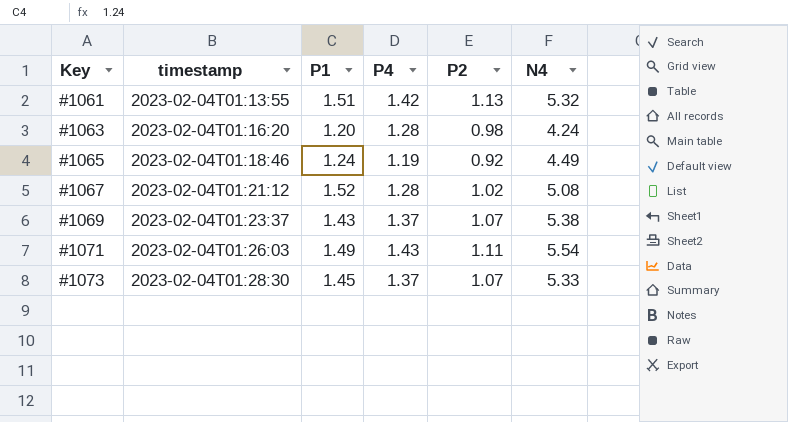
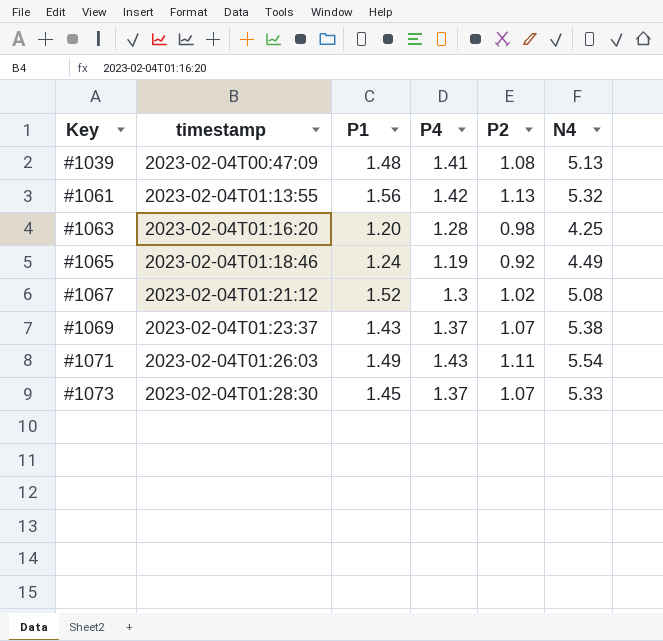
row #1039: none -> 2023-02-04T00:47:09 | 1.48 | 1.41 | 1.08 | 5.13
#1061 | P1: 1.51 -> 1.56
#1063 | N4: 4.24 -> 4.25
#1067 | P4: 1.28 -> 1.3

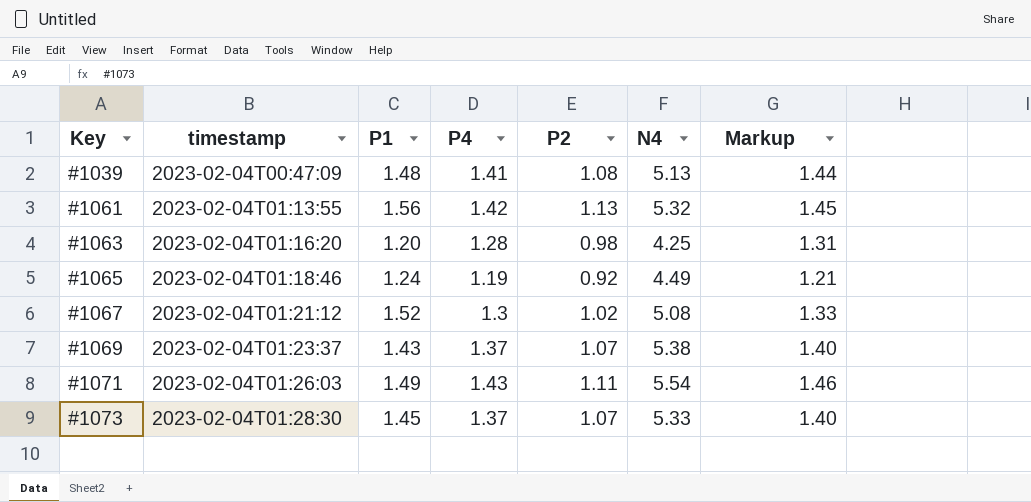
column Markup | formula: none -> [P4] * 1.02

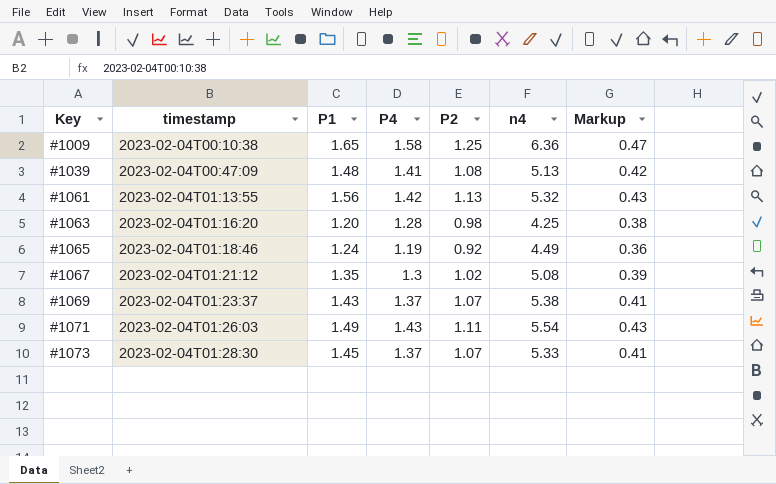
column name: N4 -> n4
column Markup | formula: [P4] * 1.02 -> [P4] * 0.3
row #1009: none -> 2023-02-04T00:10:38 | 1.65 | 1.58 | 1.25 | 6.36 | 0.47
#1067 | P1: 1.52 -> 1.35

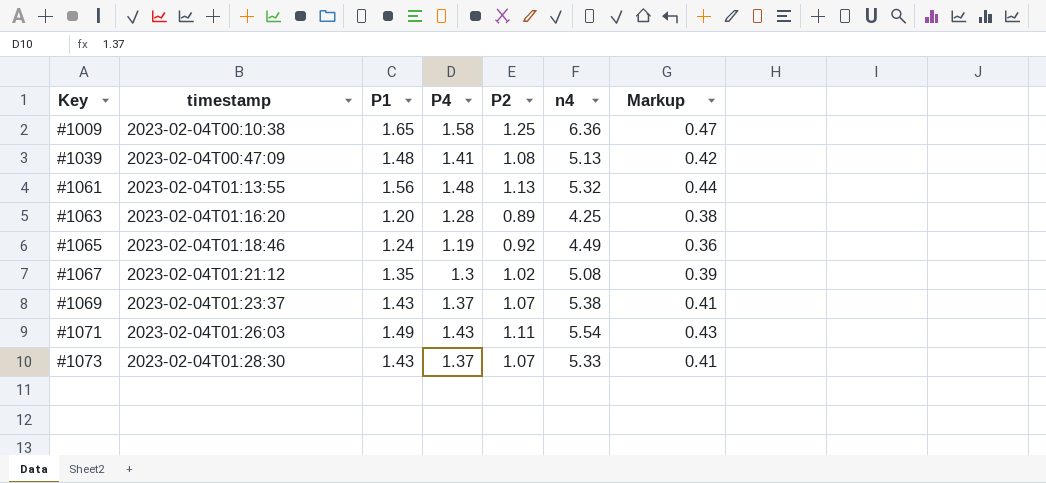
#1061 | P4: 1.42 -> 1.48
#1061 | Markup: 0.43 -> 0.44
#1063 | P2: 0.98 -> 0.89
#1073 | P1: 1.45 -> 1.43

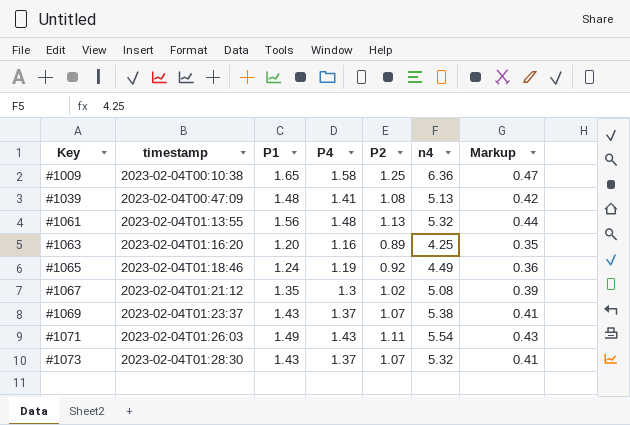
#1063 | P4: 1.28 -> 1.16
#1063 | Markup: 0.38 -> 0.35
#1073 | n4: 5.33 -> 5.32

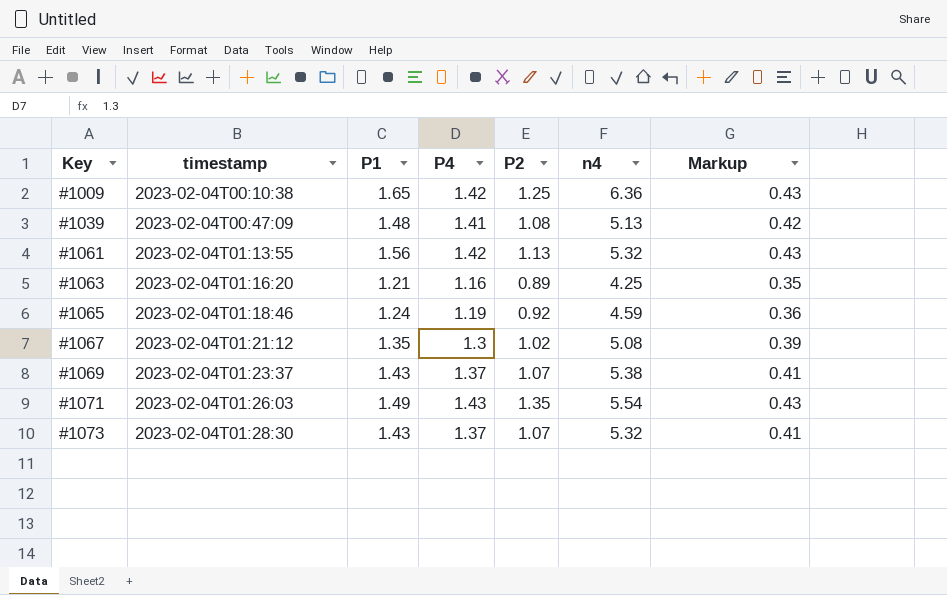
#1009 | P4: 1.58 -> 1.42
#1009 | Markup: 0.47 -> 0.43
#1061 | P4: 1.48 -> 1.42
#1061 | Markup: 0.44 -> 0.43
#1063 | P1: 1.20 -> 1.21
#1065 | n4: 4.49 -> 4.59
#1071 | P2: 1.11 -> 1.35

